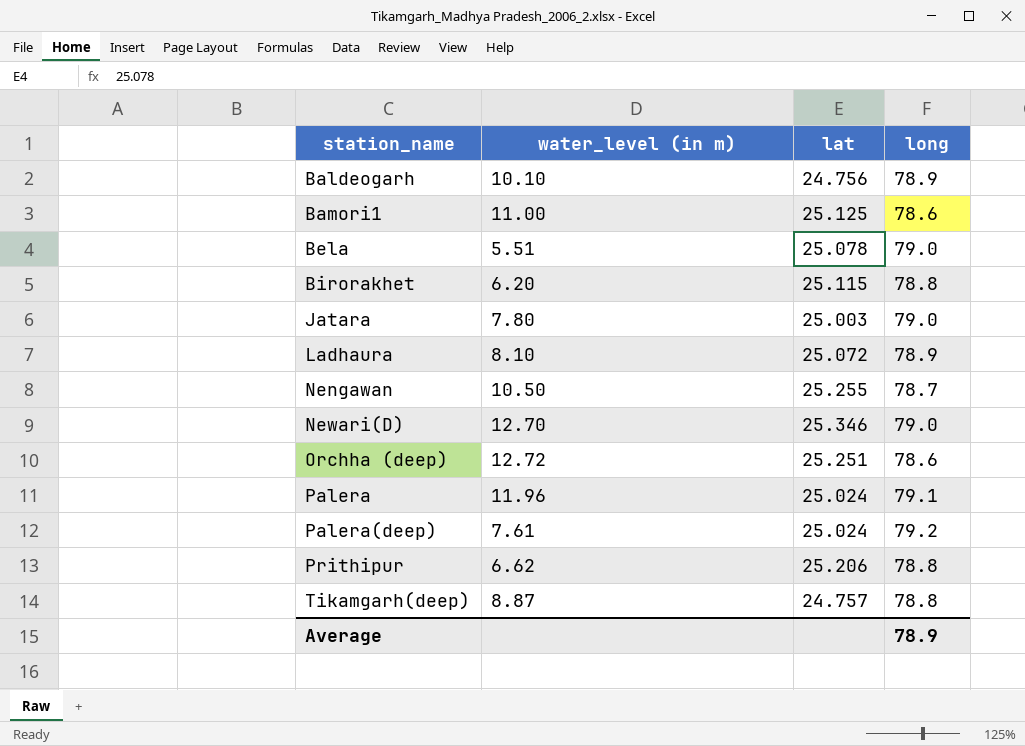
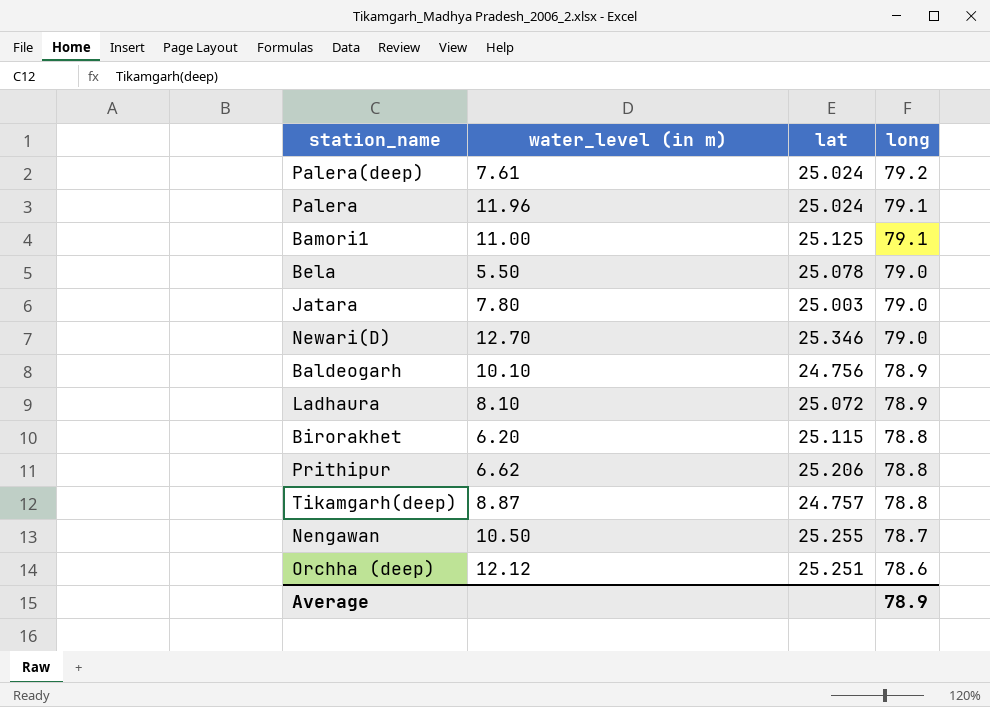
row order: station_name ascending -> long descending
Bamori1 | long: 78.6 -> 79.1
Bela | water_level (in m): 5.51 -> 5.50
Orchha (deep) | water_level (in m): 12.72 -> 12.12

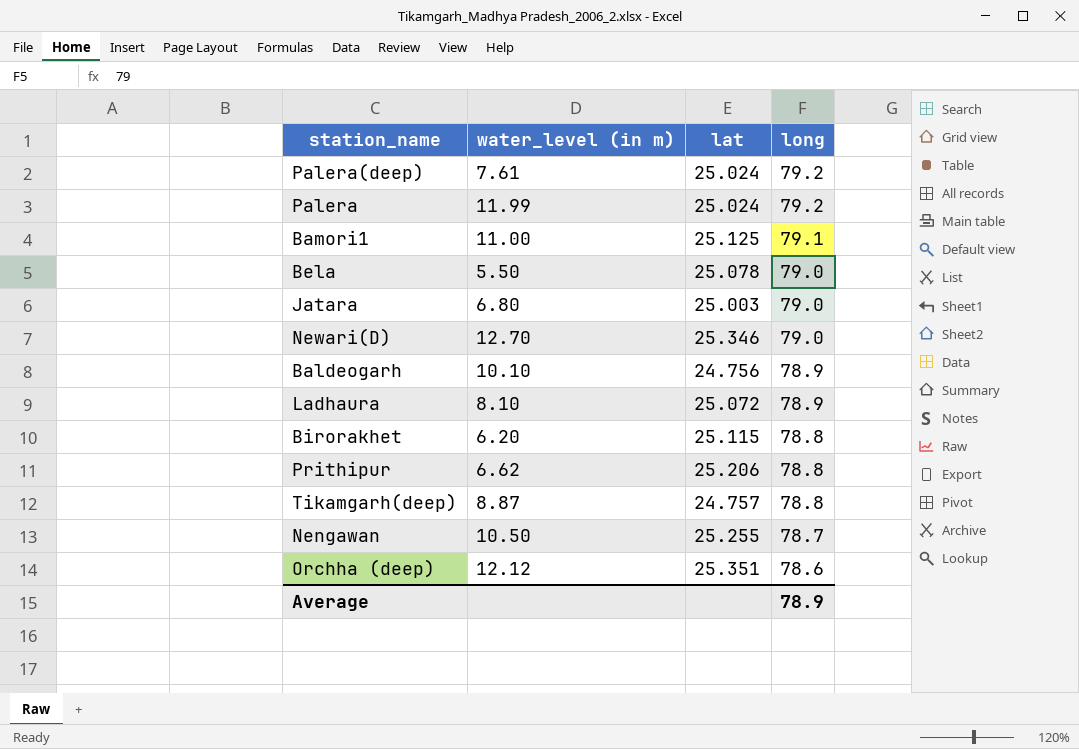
Palera | water_level (in m): 11.96 -> 11.99
Palera | long: 79.1 -> 79.2
Jatara | water_level (in m): 7.80 -> 6.80
Orchha (deep) | lat: 25.251 -> 25.351

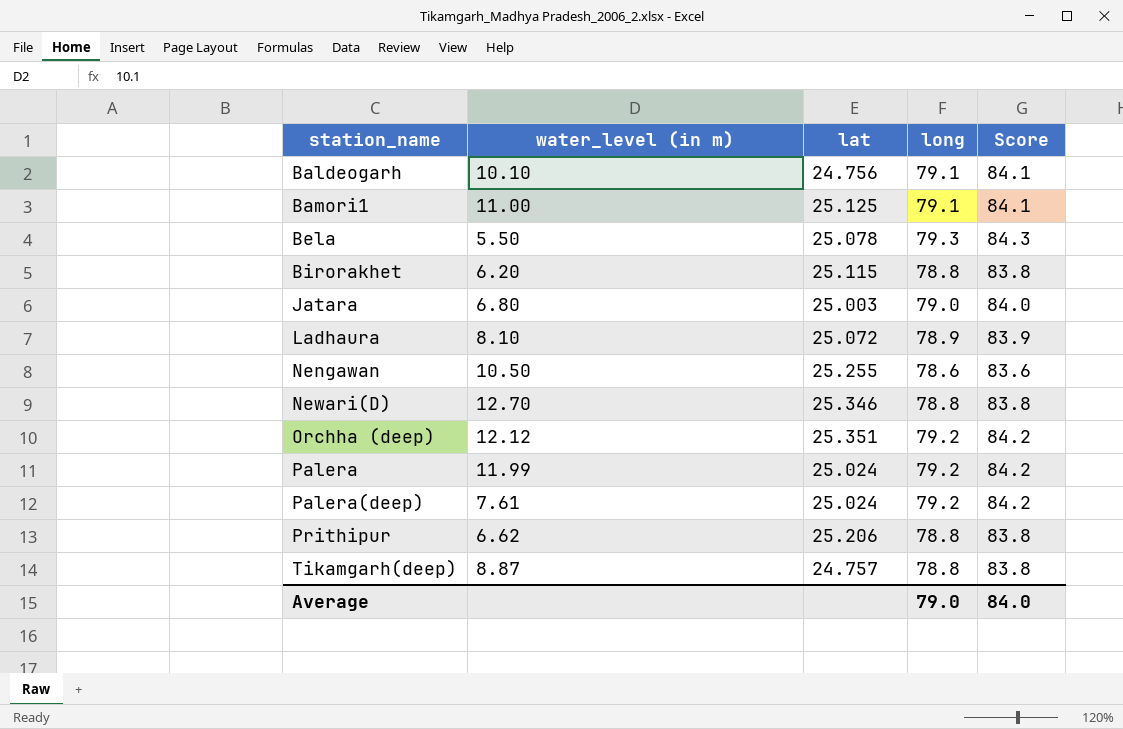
row order: long descending -> station_name ascending
column Score | formula: none -> [long] + 5
Baldeogarh | long: 78.9 -> 79.1
Bela | long: 79.0 -> 79.3
Nengawan | long: 78.7 -> 78.6
Newari(D) | long: 79.0 -> 78.8
Orchha (deep) | long: 78.6 -> 79.2
Average | long: 78.9 -> 79.0

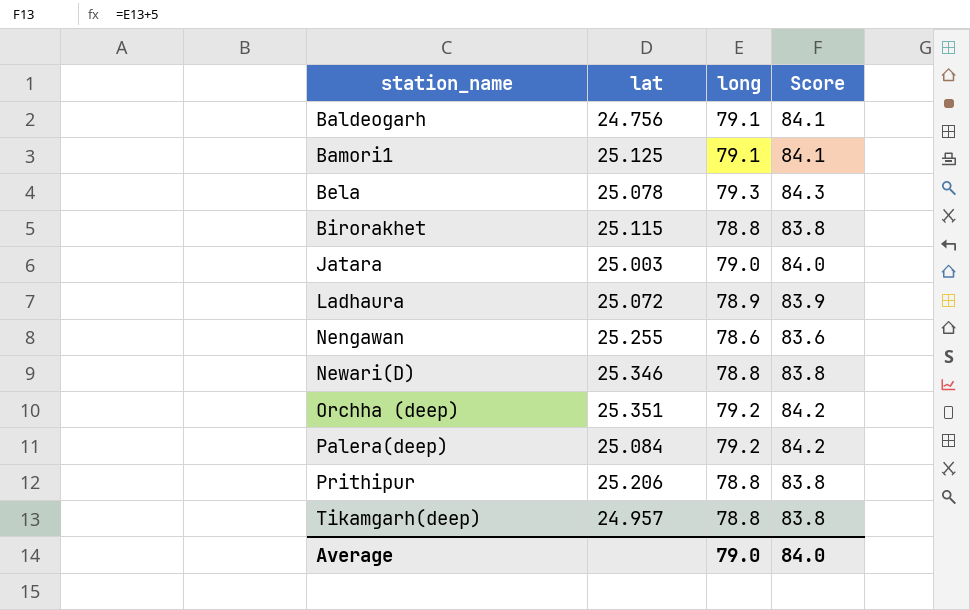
column water_level (in m) | position: 2 -> none
row Palera: 11.99 | 25.024 | 79.2 | 84.2 -> none
Palera(deep) | lat: 25.024 -> 25.084
Tikamgarh(deep) | lat: 24.757 -> 24.957

